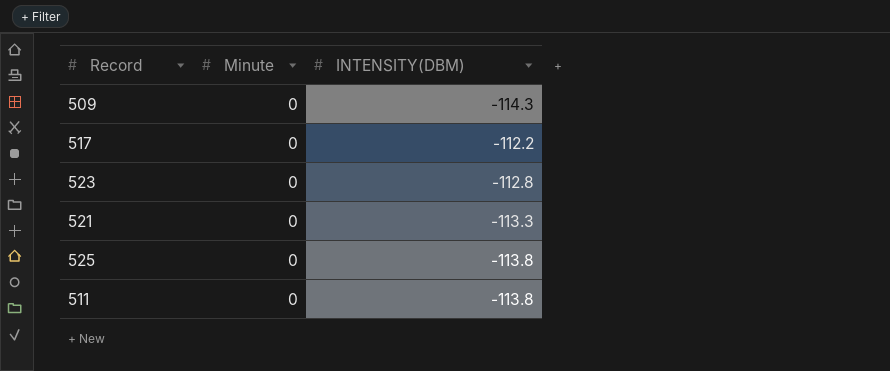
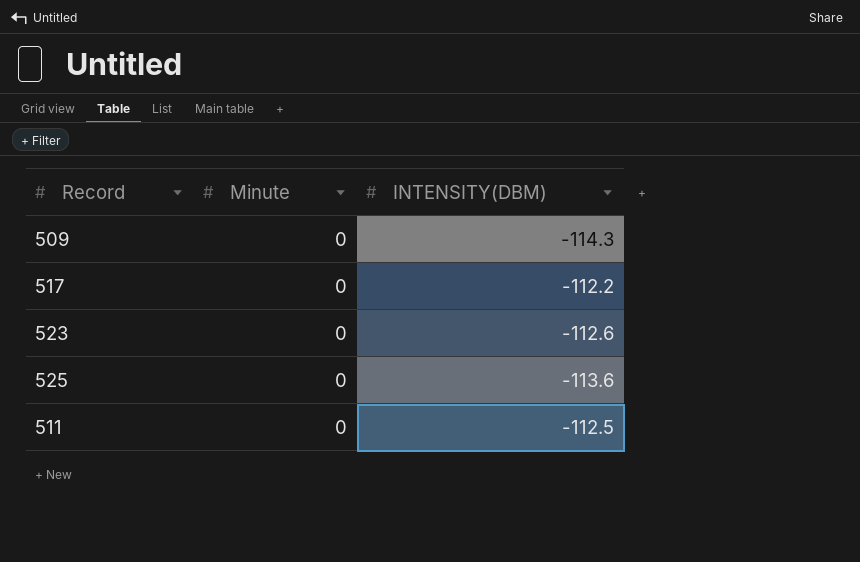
row 521: 0 | -113.3 -> none
523 | INTENSITY(DBM): -112.8 -> -112.6
525 | INTENSITY(DBM): -113.8 -> -113.6
511 | INTENSITY(DBM): -113.8 -> -112.5

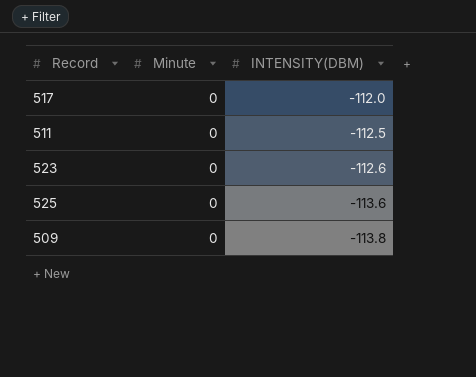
row order: none -> INTENSITY(DBM) descending
517 | INTENSITY(DBM): -112.2 -> -112.0
509 | INTENSITY(DBM): -114.3 -> -113.8

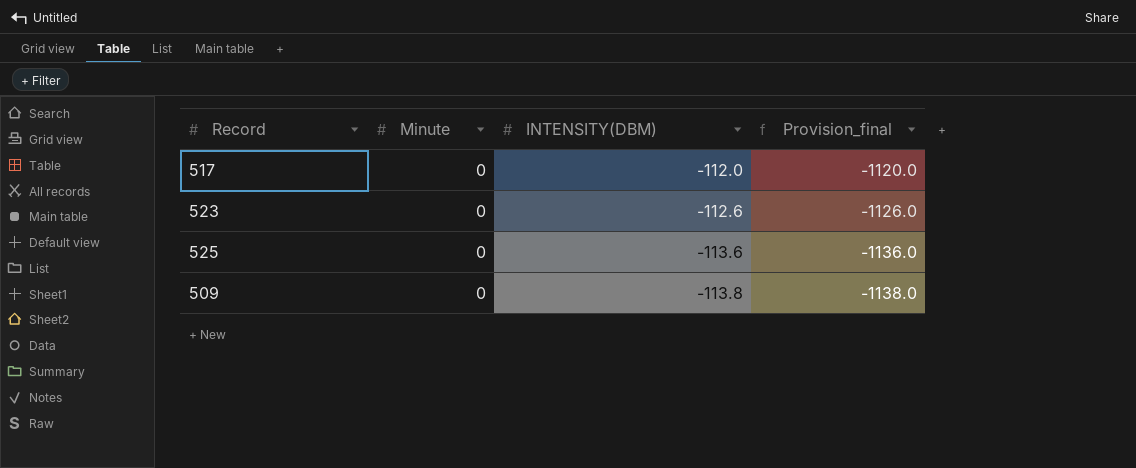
column Provision_final | formula: none -> [INTENSITY(DBM)] * 10
row 511: 0 | -112.5 -> none

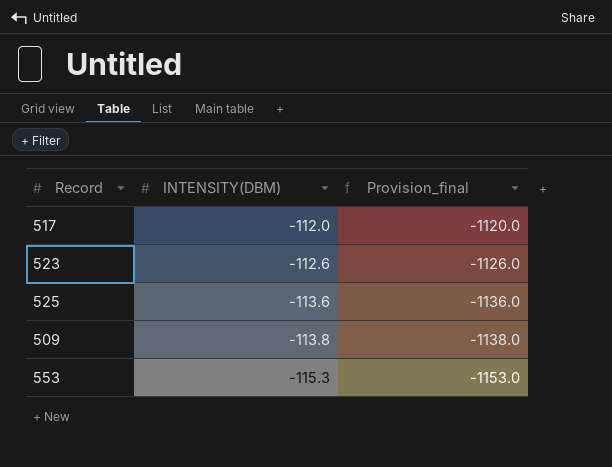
column Minute | position: 2 -> none
row 553: none -> -115.3 | -1153.0

